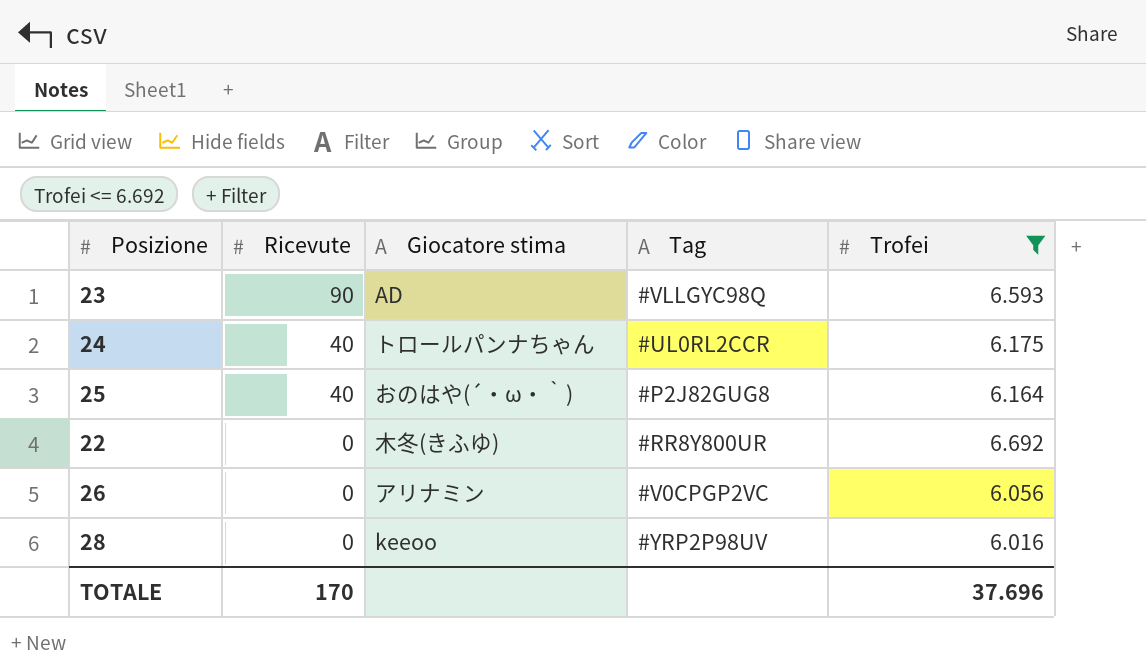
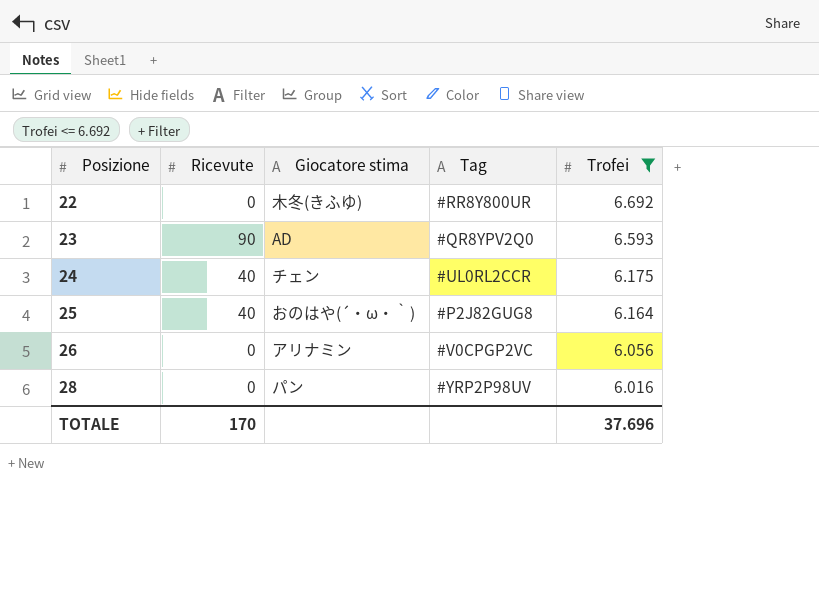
row order: Ricevute descending -> Posizione ascending
23 | Tag: #VLLGYC98Q -> #QR8YPV2Q0
24 | Giocatore stima: トロールパンナちゃん -> チェン
28 | Giocatore stima: keeoo -> パン

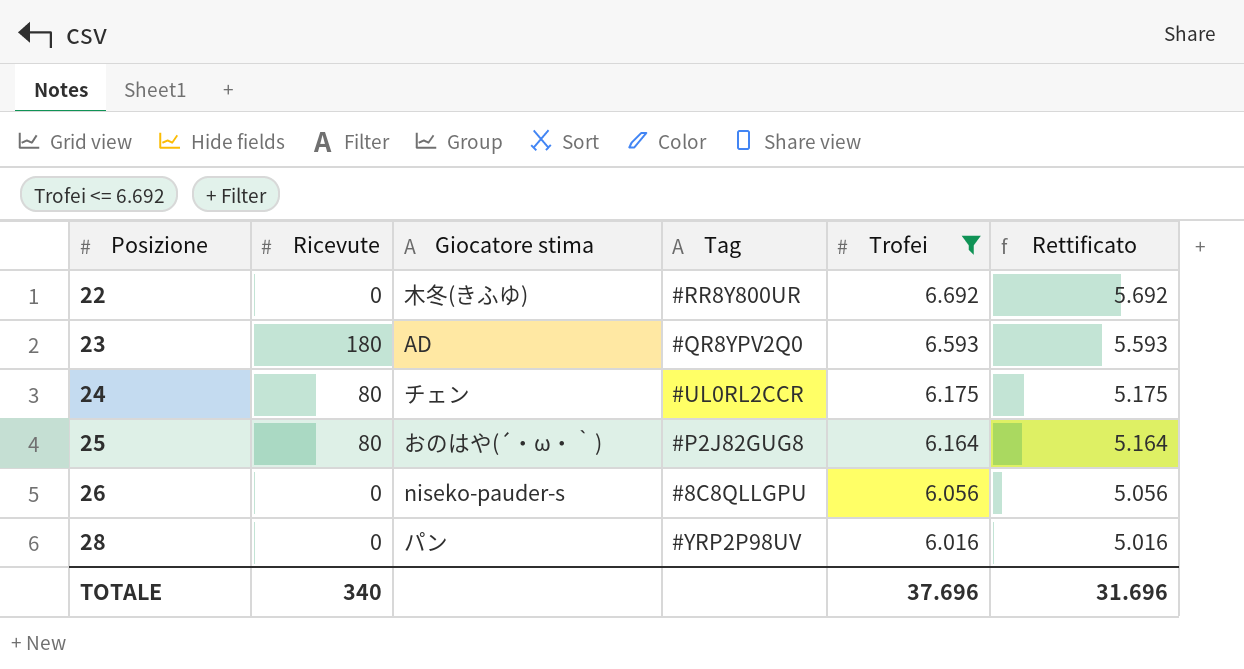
column Rettificato | formula: none -> [Trofei] - 1000
23 | Ricevute: 90 -> 180
24 | Ricevute: 40 -> 80
25 | Ricevute: 40 -> 80
26 | Giocatore stima: アリナミン -> niseko-pauder-s
26 | Tag: #V0CPGP2VC -> #8C8QLLGPU
TOTALE | Ricevute: 170 -> 340

